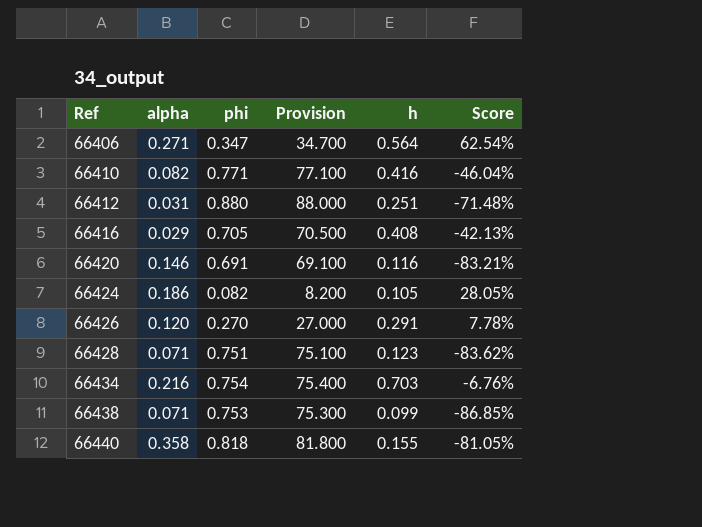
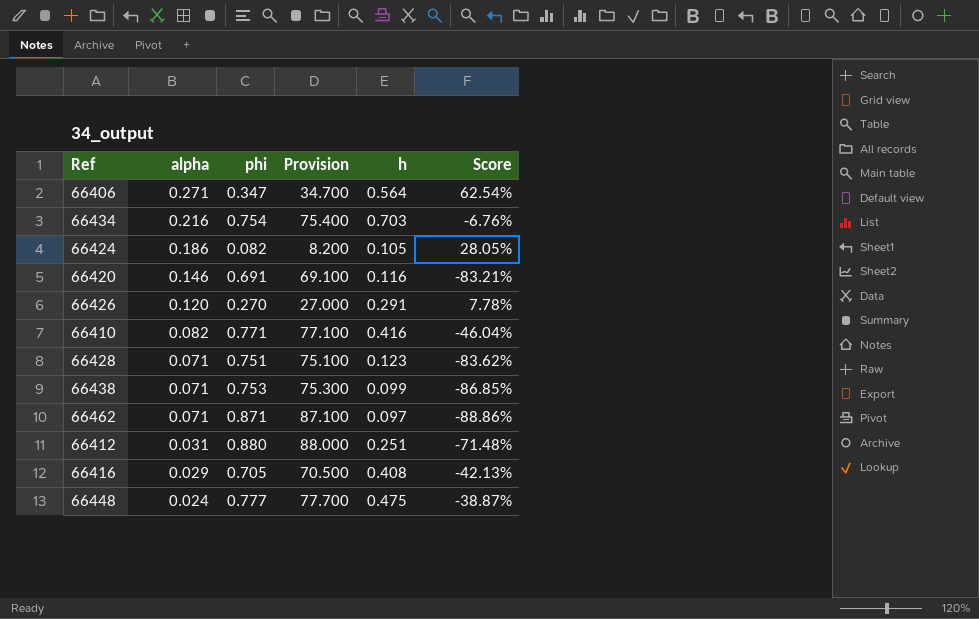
row order: Ref ascending -> alpha descending
row 66440: 0.358 | 0.818 | 81.800 | 0.155 | -81.05% -> none
row 66462: none -> 0.071 | 0.871 | 87.100 | 0.097 | -88.86%
row 66448: none -> 0.024 | 0.777 | 77.700 | 0.475 | -38.87%

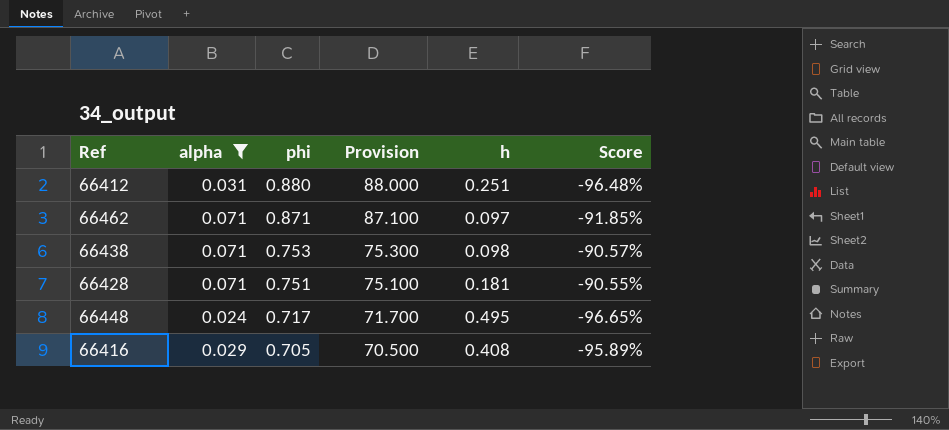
filter: none -> alpha <= 0.071
row order: alpha descending -> phi descending
column Score | formula: ([h] - [phi]) / [phi] -> ([alpha] - [phi]) / [phi]
66438 | h: 0.099 -> 0.098
66428 | h: 0.123 -> 0.181
66448 | phi: 0.777 -> 0.717
66448 | Provision: 77.700 -> 71.700
66448 | h: 0.475 -> 0.495

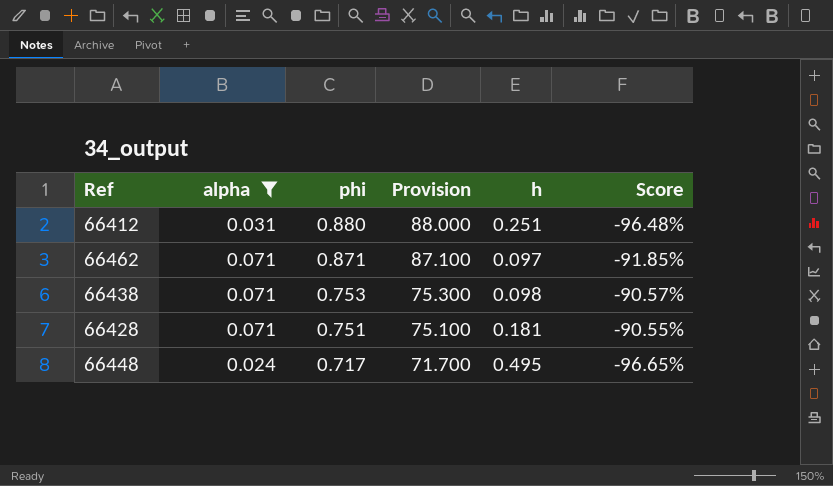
row 66416: 0.029 | 0.705 | 70.500 | 0.408 | -95.89% -> none

